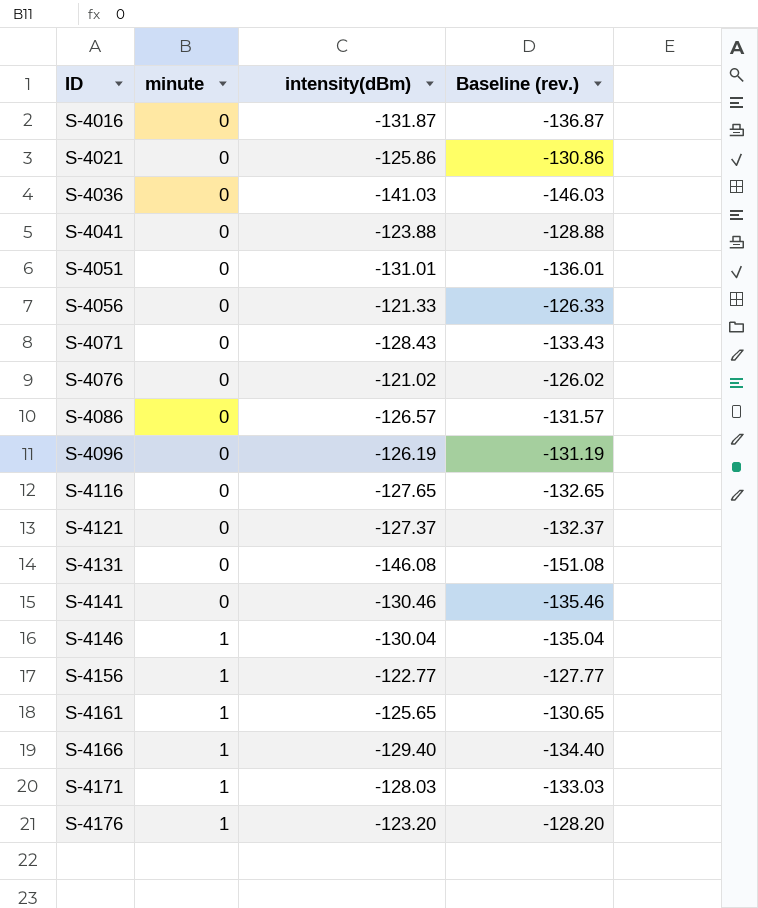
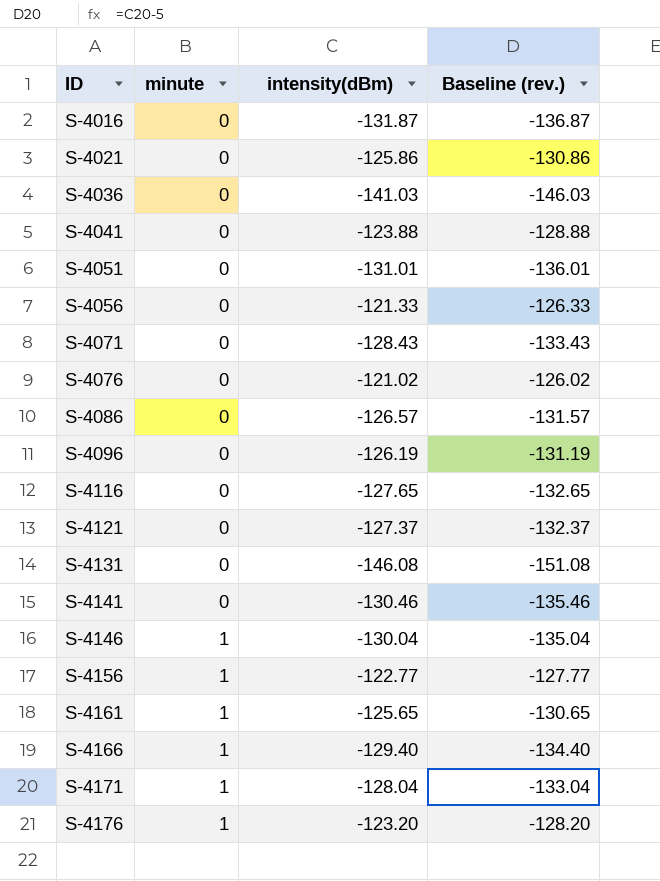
S-4171 | intensity(dBm): -128.03 -> -128.04
S-4171 | Baseline (rev.): -133.03 -> -133.04

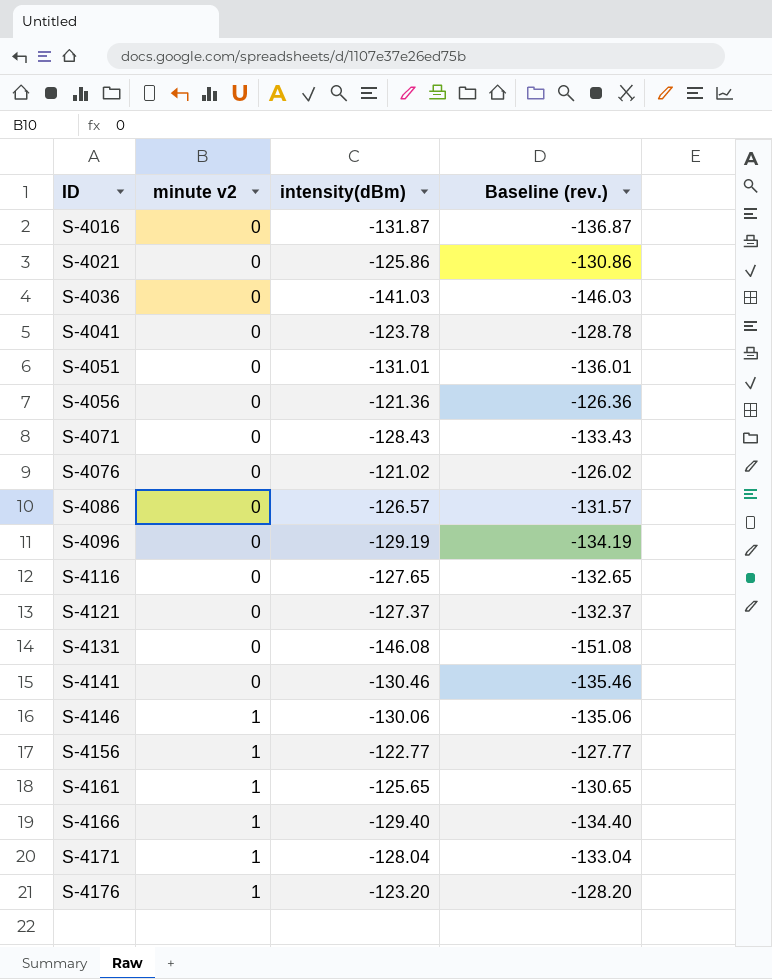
column name: minute -> minute v2
S-4041 | intensity(dBm): -123.88 -> -123.78
S-4041 | Baseline (rev.): -128.88 -> -128.78
S-4056 | intensity(dBm): -121.33 -> -121.36
S-4056 | Baseline (rev.): -126.33 -> -126.36
S-4096 | intensity(dBm): -126.19 -> -129.19
S-4096 | Baseline (rev.): -131.19 -> -134.19
S-4146 | intensity(dBm): -130.04 -> -130.06
S-4146 | Baseline (rev.): -135.04 -> -135.06

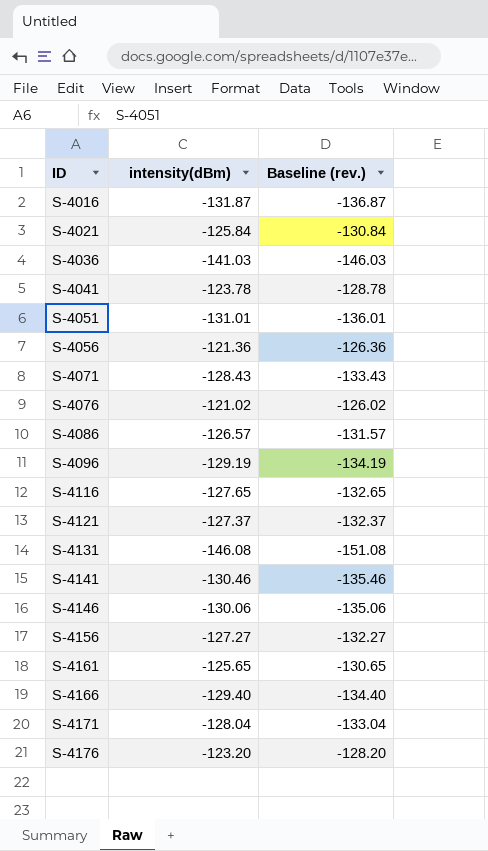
column minute v2 | position: 2 -> none
S-4021 | intensity(dBm): -125.86 -> -125.84
S-4021 | Baseline (rev.): -130.86 -> -130.84
S-4156 | intensity(dBm): -122.77 -> -127.27
S-4156 | Baseline (rev.): -127.77 -> -132.27

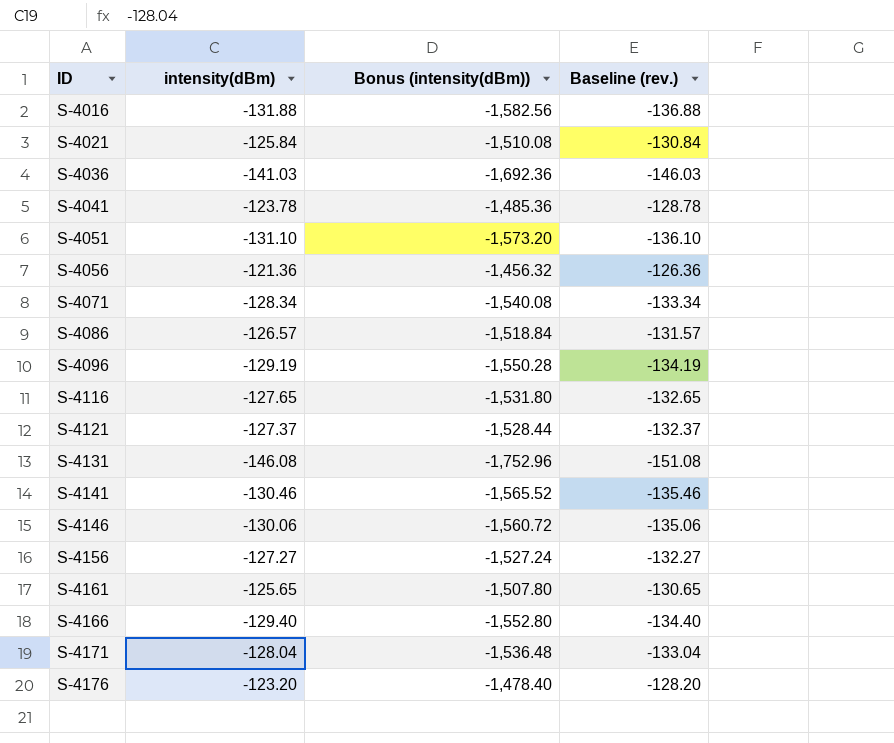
column Bonus (intensity(dBm)) | formula: none -> [intensity(dBm)] * 12
row S-4076: -121.02 | -126.02 -> none
S-4016 | intensity(dBm): -131.87 -> -131.88
S-4016 | Baseline (rev.): -136.87 -> -136.88
S-4051 | intensity(dBm): -131.01 -> -131.10
S-4051 | Baseline (rev.): -136.01 -> -136.10
S-4071 | intensity(dBm): -128.43 -> -128.34
S-4071 | Baseline (rev.): -133.43 -> -133.34

